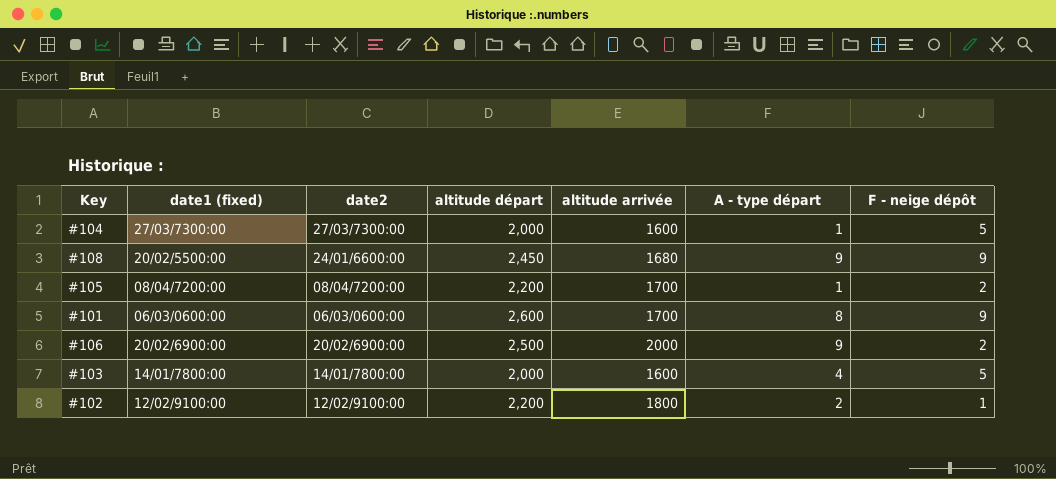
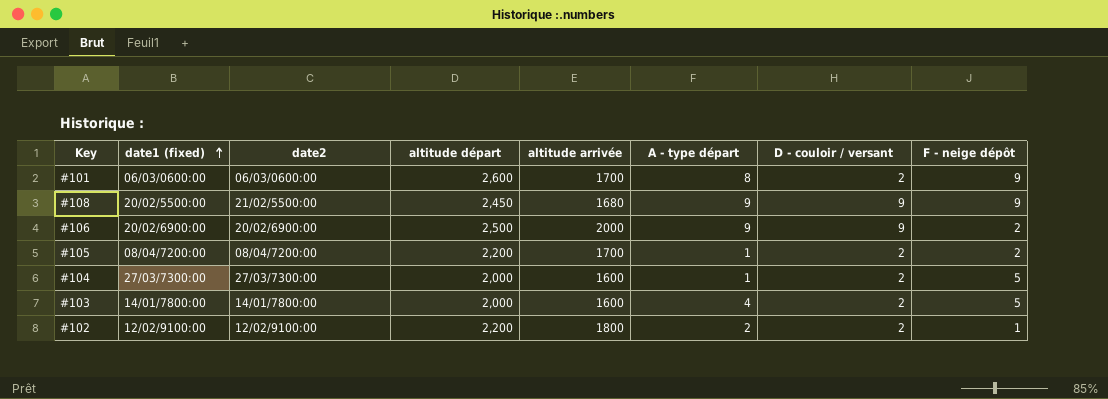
row order: none -> date1 (fixed) ascending
column D - couloir / versant | position: none -> 7
#108 | date2: 24/01/6600:00 -> 21/02/5500:00

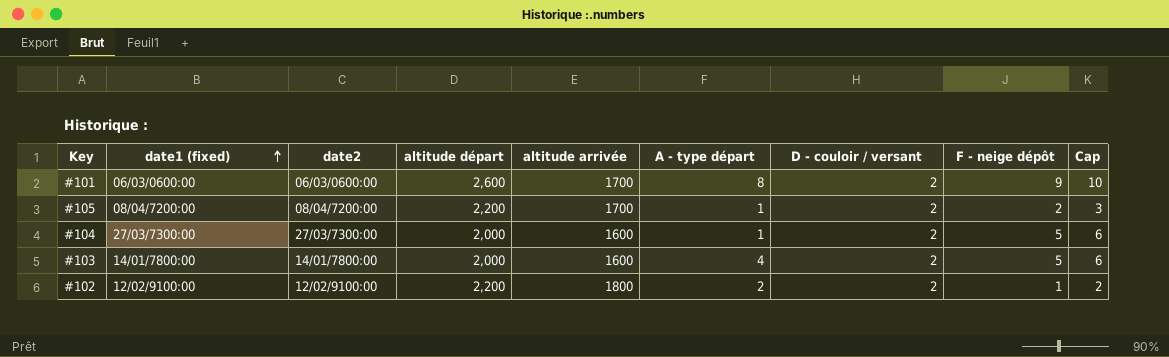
column Cap | formula: none -> [F - neige dépôt] + 1
row #108: 20/02/5500:00 | 21/02/5500:00 | 2,450 | 1680 | 9 | 9 | 9 -> none
row #106: 20/02/6900:00 | 20/02/6900:00 | 2,500 | 2000 | 9 | 9 | 2 -> none

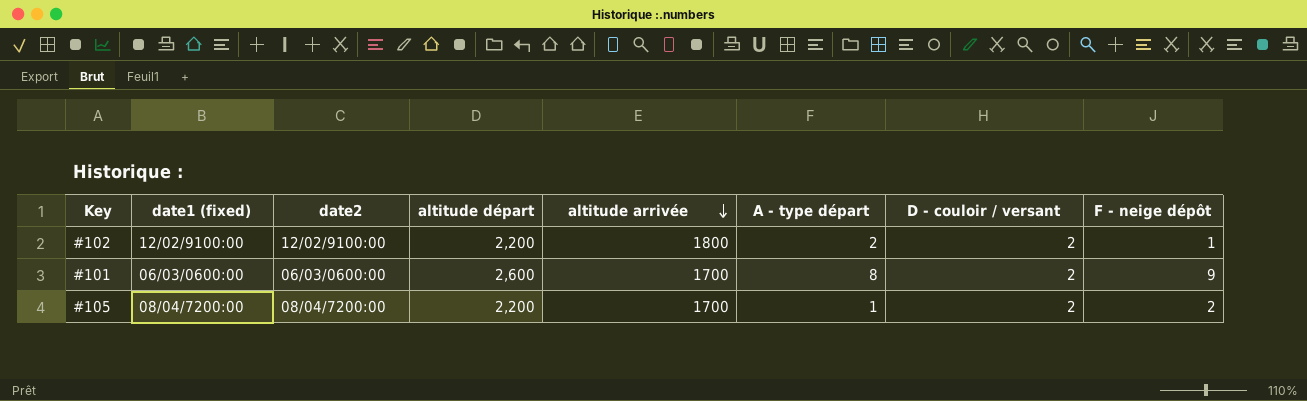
row order: date1 (fixed) ascending -> altitude arrivée descending
column Cap | formula: [F - neige dépôt] + 1 -> none
row #104: 27/03/7300:00 | 27/03/7300:00 | 2,000 | 1600 | 1 | 2 | 5 | 6 -> none
row #103: 14/01/7800:00 | 14/01/7800:00 | 2,000 | 1600 | 4 | 2 | 5 | 6 -> none

